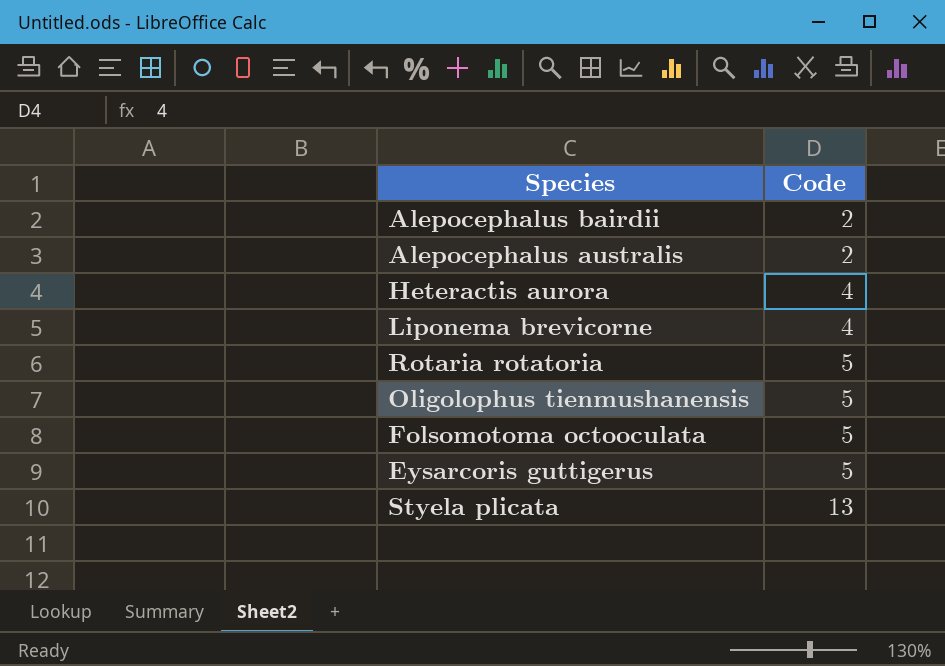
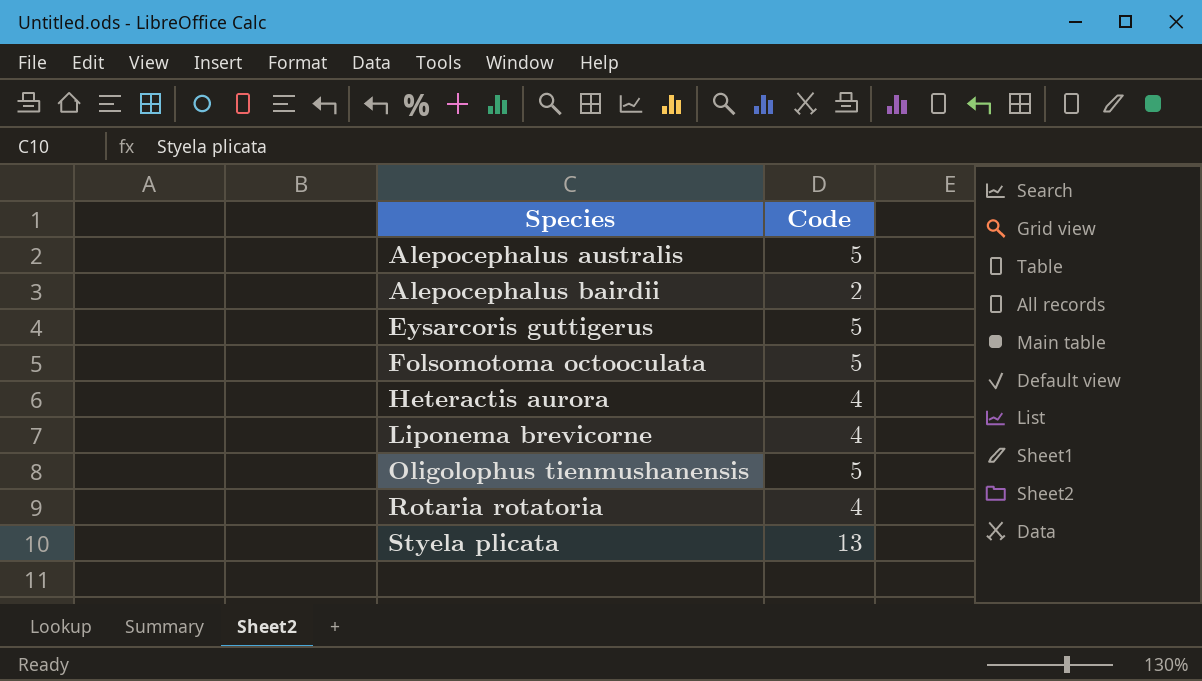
row order: Code ascending -> Species ascending
Alepocephalus australis | Code: 2 -> 5
Rotaria rotatoria | Code: 5 -> 4

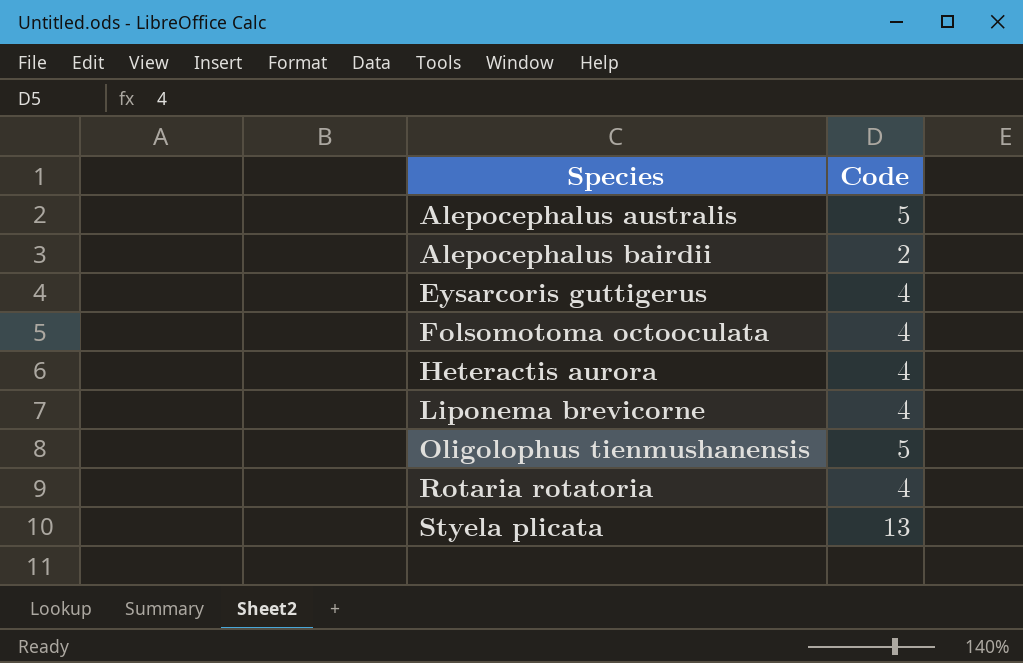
Eysarcoris guttigerus | Code: 5 -> 4
Folsomotoma octooculata | Code: 5 -> 4

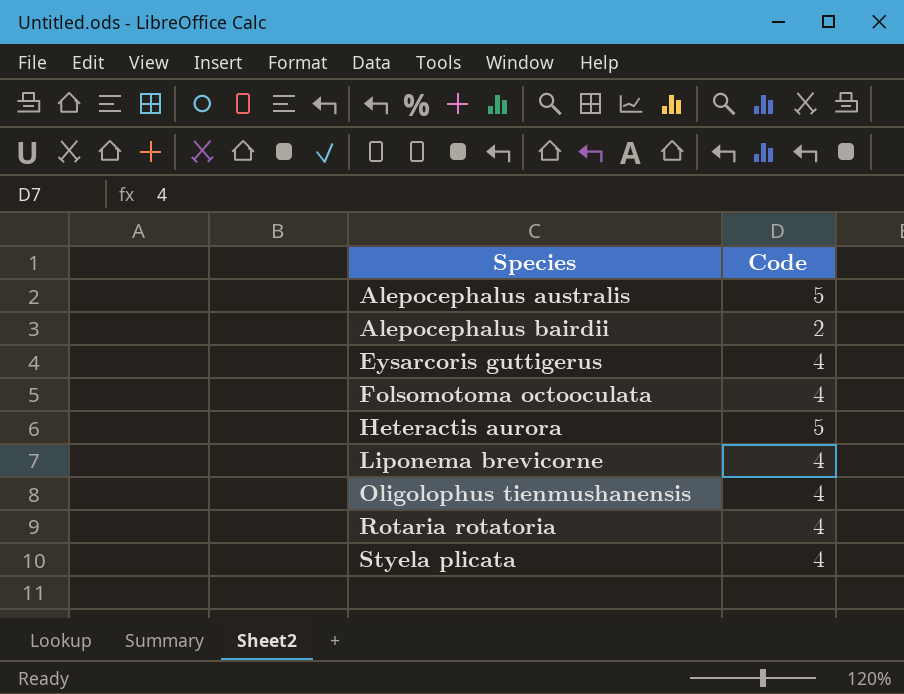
Heteractis aurora | Code: 4 -> 5
Oligolophus tienmushanensis | Code: 5 -> 4
Styela plicata | Code: 13 -> 4

